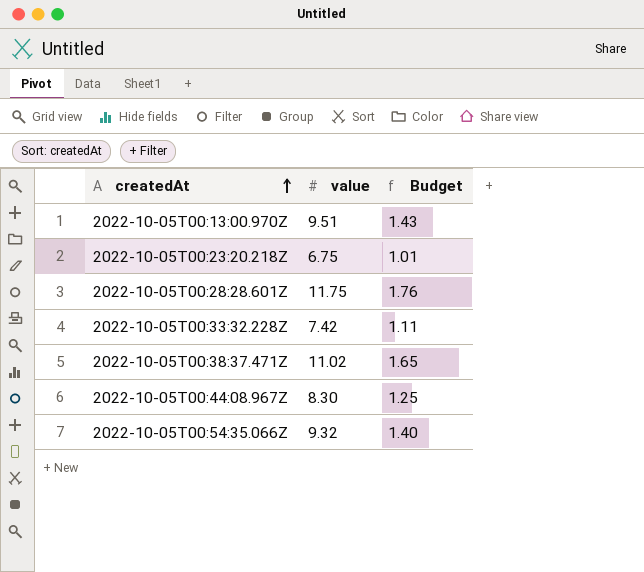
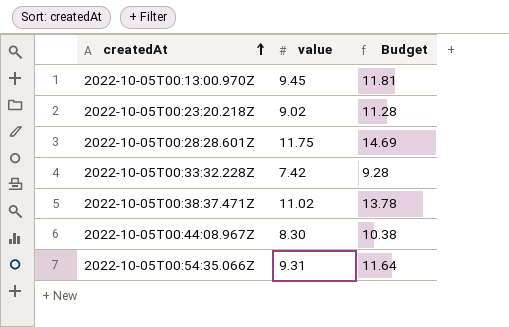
column Budget | formula: [value] * 0.15 -> [value] * 1.25
2022-10-05T00:13:00.970Z | value: 9.51 -> 9.45
2022-10-05T00:23:20.218Z | value: 6.75 -> 9.02
2022-10-05T00:54:35.066Z | value: 9.32 -> 9.31

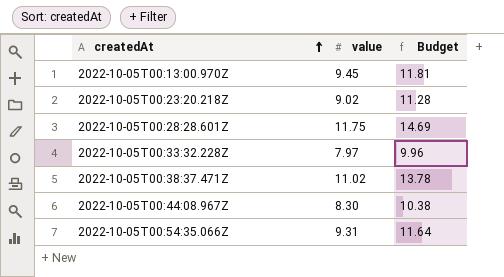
2022-10-05T00:33:32.228Z | value: 7.42 -> 7.97
2022-10-05T00:33:32.228Z | Budget: 9.28 -> 9.96

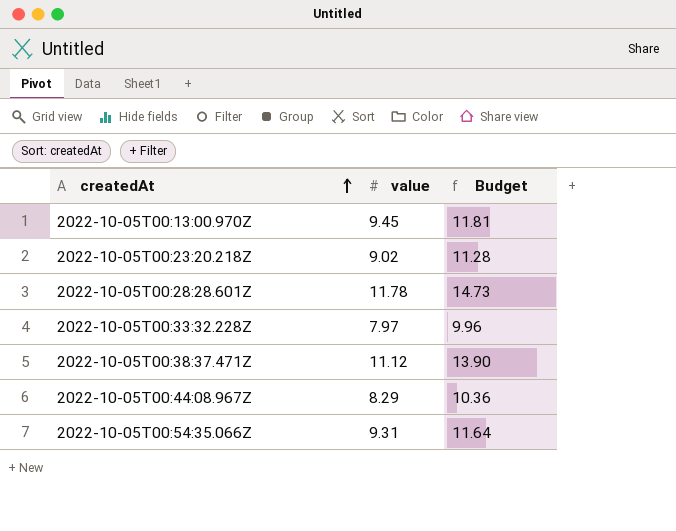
2022-10-05T00:28:28.601Z | value: 11.75 -> 11.78
2022-10-05T00:28:28.601Z | Budget: 14.69 -> 14.73
2022-10-05T00:38:37.471Z | value: 11.02 -> 11.12
2022-10-05T00:38:37.471Z | Budget: 13.78 -> 13.90
2022-10-05T00:44:08.967Z | value: 8.30 -> 8.29
2022-10-05T00:44:08.967Z | Budget: 10.38 -> 10.36

